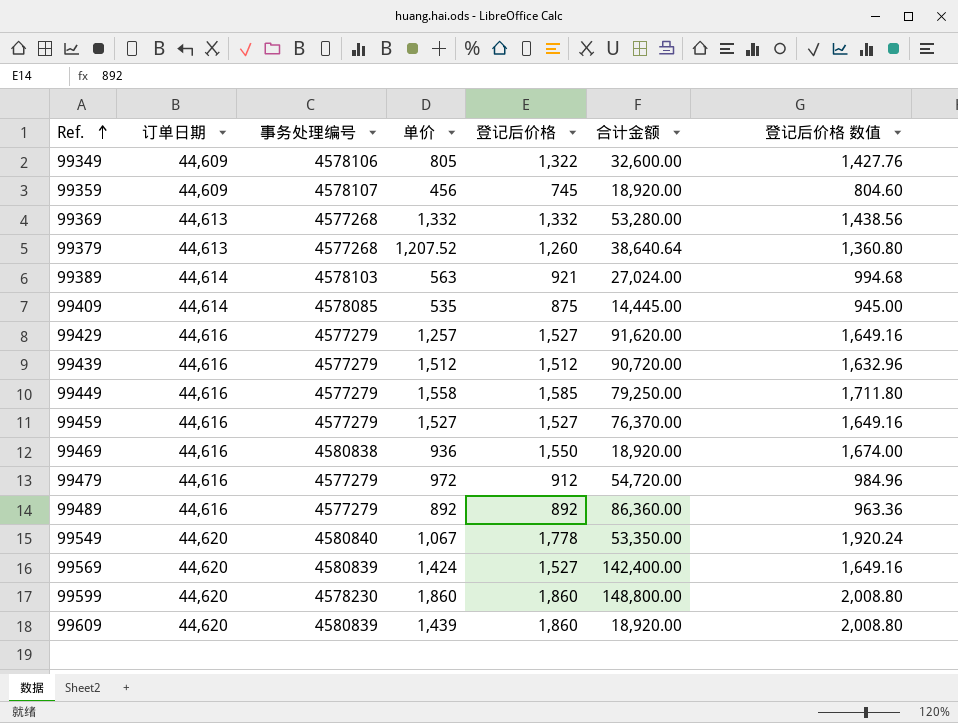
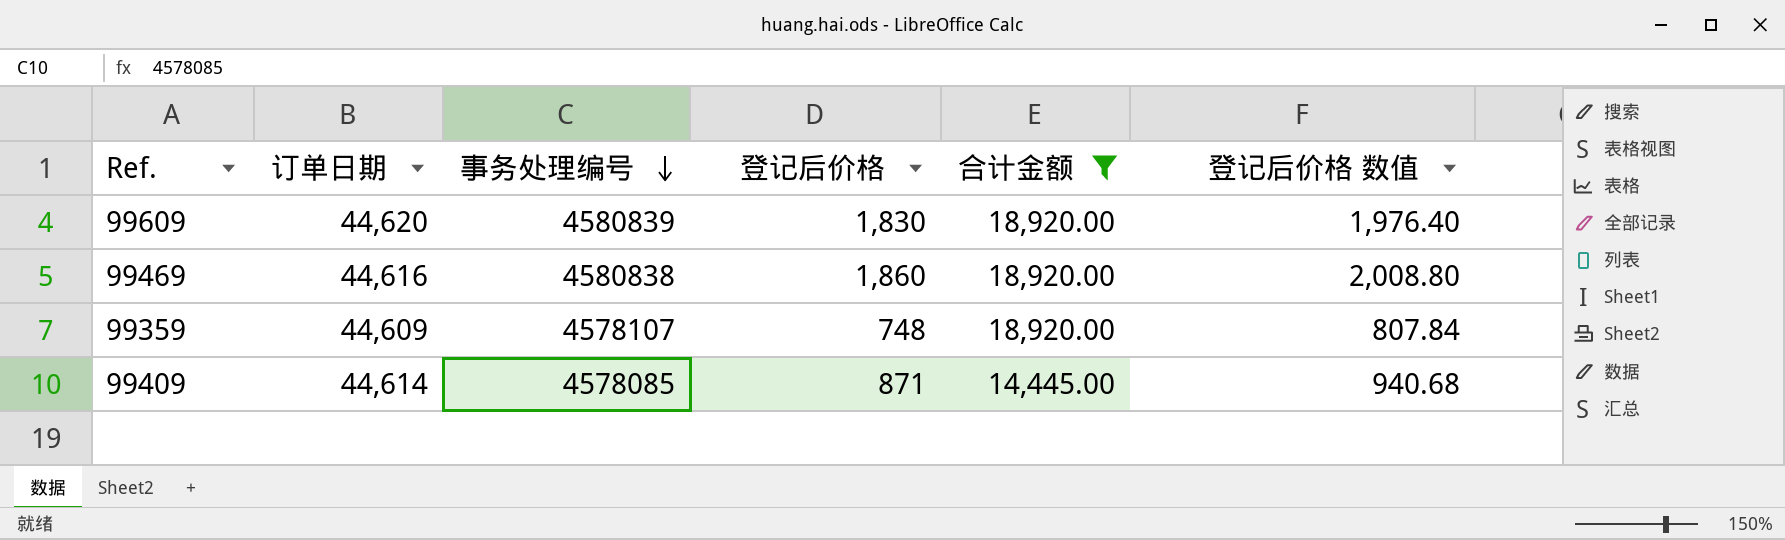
filter: none -> 合计金额 <= 18,920.00
row order: Ref. ascending -> 事务处理编号 descending
column 单价 | position: 4 -> none
99609 | 登记后价格: 1,860 -> 1,830
99609 | 登记后价格 数值: 2,008.80 -> 1,976.40
99469 | 登记后价格: 1,550 -> 1,860
99469 | 登记后价格 数值: 1,674.00 -> 2,008.80
99359 | 登记后价格: 745 -> 748
99359 | 登记后价格 数值: 804.60 -> 807.84
99409 | 登记后价格: 875 -> 871
99409 | 登记后价格 数值: 945.00 -> 940.68

